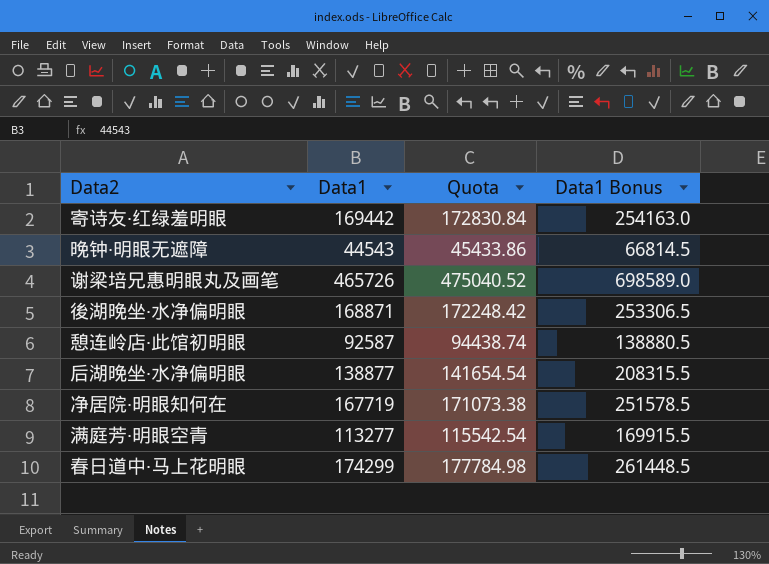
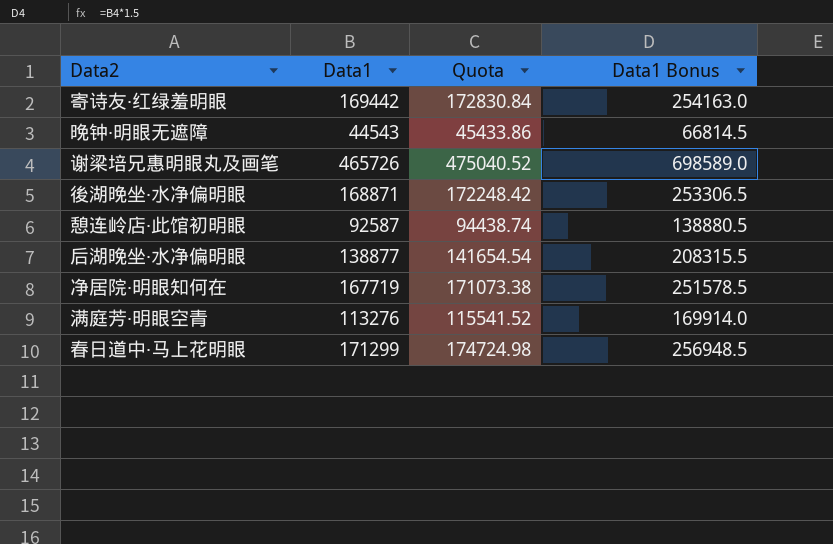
满庭芳·明眼空青 | Data1: 113277 -> 113276
满庭芳·明眼空青 | Quota: 115542.54 -> 115541.52
满庭芳·明眼空青 | Data1 Bonus: 169915.5 -> 169914.0
春日道中·马上花明眼 | Data1: 174299 -> 171299
春日道中·马上花明眼 | Quota: 177784.98 -> 174724.98
春日道中·马上花明眼 | Data1 Bonus: 261448.5 -> 256948.5

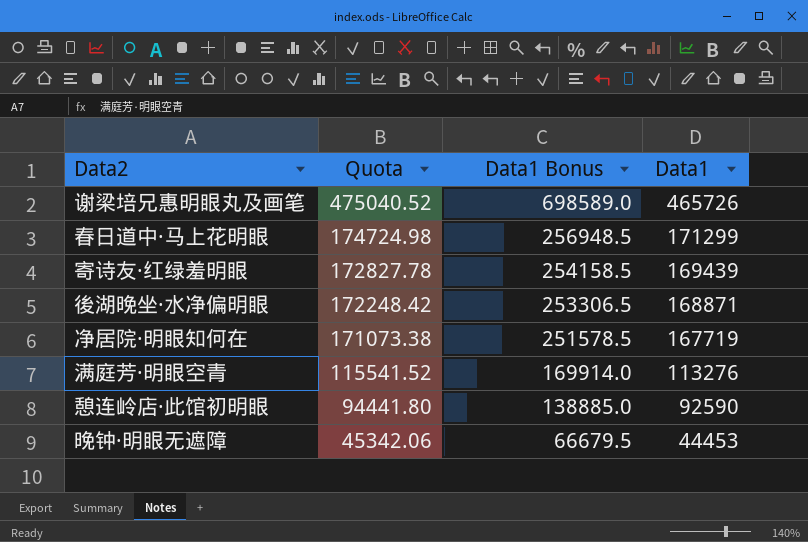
row order: none -> Quota descending
column Data1 | position: 2 -> 4
row 后湖晚坐·水净偏明眼: 138877 | 141654.54 | 208315.5 -> none
寄诗友·红绿羞明眼 | Quota: 172830.84 -> 172827.78
寄诗友·红绿羞明眼 | Data1 Bonus: 254163.0 -> 254158.5
寄诗友·红绿羞明眼 | Data1: 169442 -> 169439
憩连岭店·此馆初明眼 | Quota: 94438.74 -> 94441.80
憩连岭店·此馆初明眼 | Data1 Bonus: 138880.5 -> 138885.0
憩连岭店·此馆初明眼 | Data1: 92587 -> 92590
晚钟·明眼无遮障 | Quota: 45433.86 -> 45342.06
晚钟·明眼无遮障 | Data1 Bonus: 66814.5 -> 66679.5
晚钟·明眼无遮障 | Data1: 44543 -> 44453

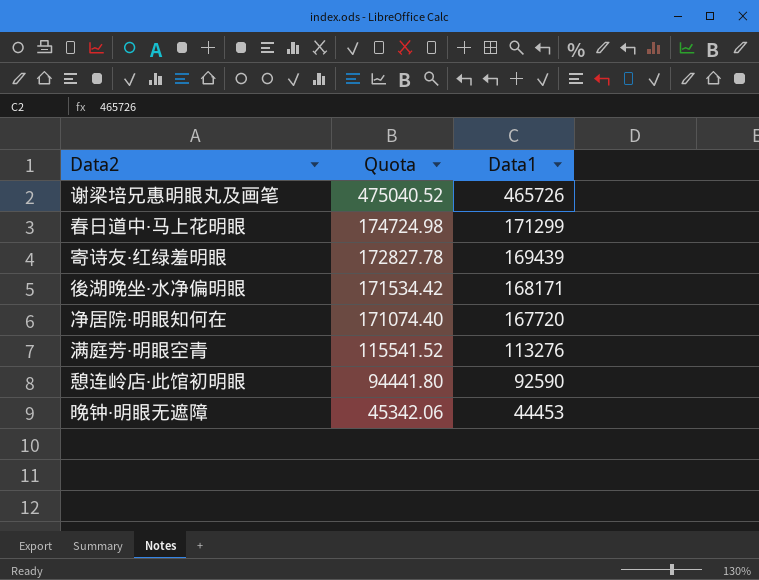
column Data1 Bonus | formula: [Data1] * 1.5 -> none
後湖晚坐·水净偏明眼 | Quota: 172248.42 -> 171534.42
後湖晚坐·水净偏明眼 | Data1: 168871 -> 168171
净居院·明眼知何在 | Quota: 171073.38 -> 171074.40
净居院·明眼知何在 | Data1: 167719 -> 167720

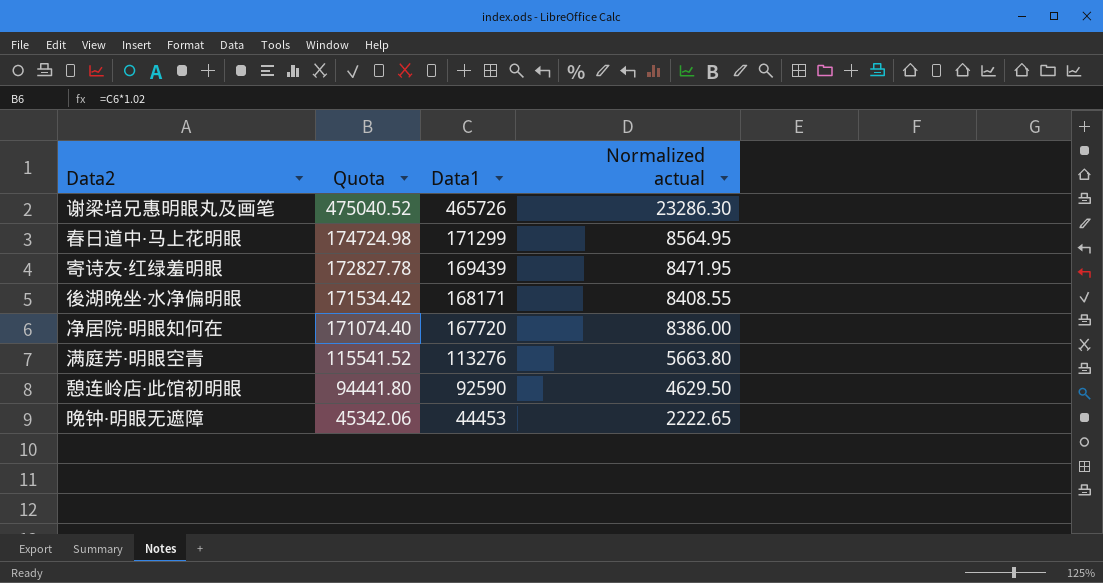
column Normalized actual | formula: none -> [Data1] * 0.05

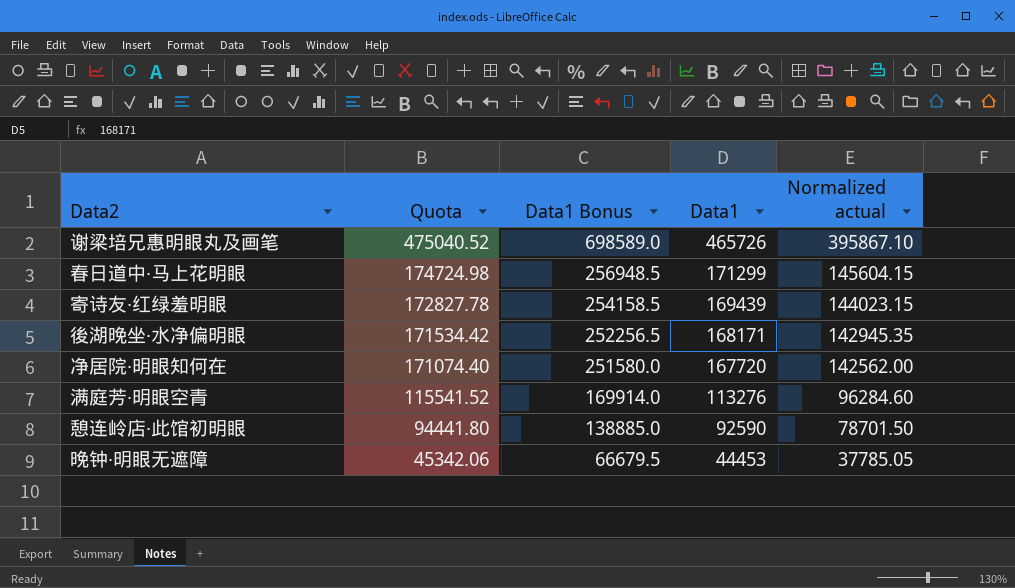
column Data1 Bonus | formula: none -> [Data1] * 1.5
column Normalized actual | formula: [Data1] * 0.05 -> [Data1] * 0.85

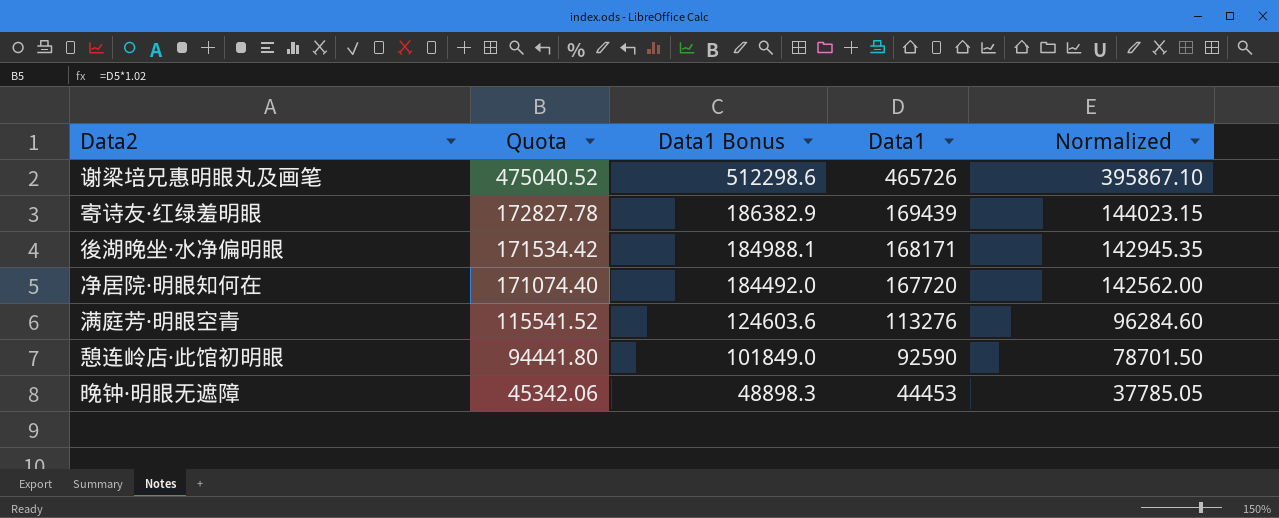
column Data1 Bonus | formula: [Data1] * 1.5 -> [Data1] * 1.1
column name: Normalized actual -> Normalized
row 春日道中·马上花明眼: 174724.98 | 256948.5 | 171299 | 145604.15 -> none

